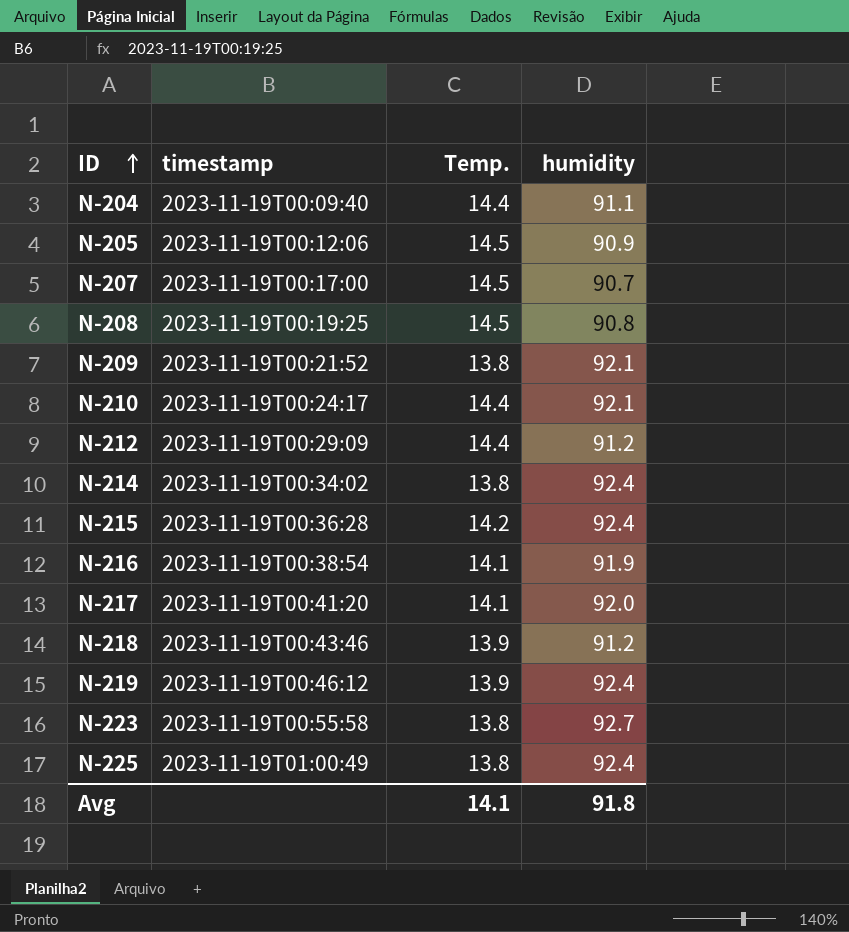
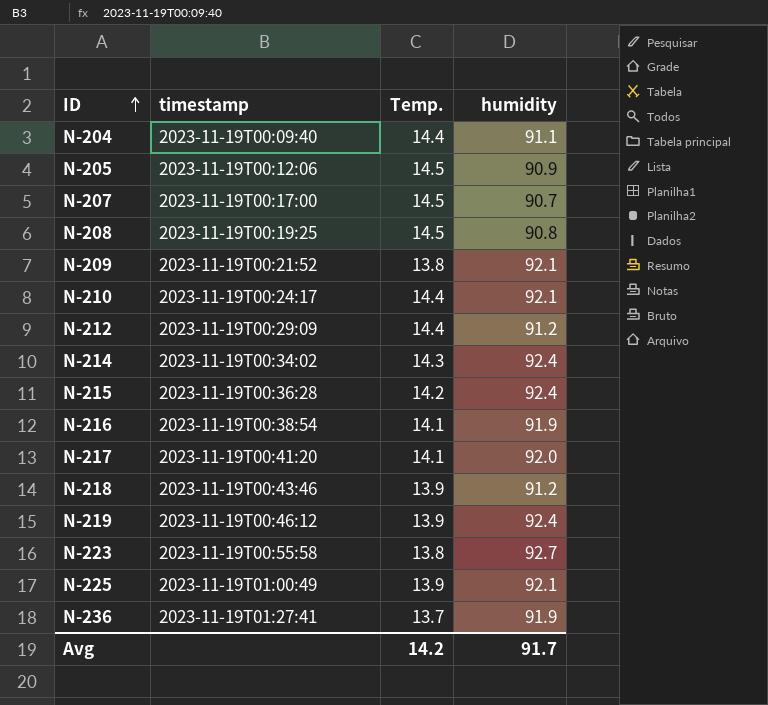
N-214 | Temp.: 13.8 -> 14.3
N-225 | Temp.: 13.8 -> 13.9
N-225 | humidity: 92.4 -> 92.1
row N-236: none -> 2023-11-19T01:27:41 | 13.7 | 91.9
Avg | Temp.: 14.1 -> 14.2
Avg | humidity: 91.8 -> 91.7

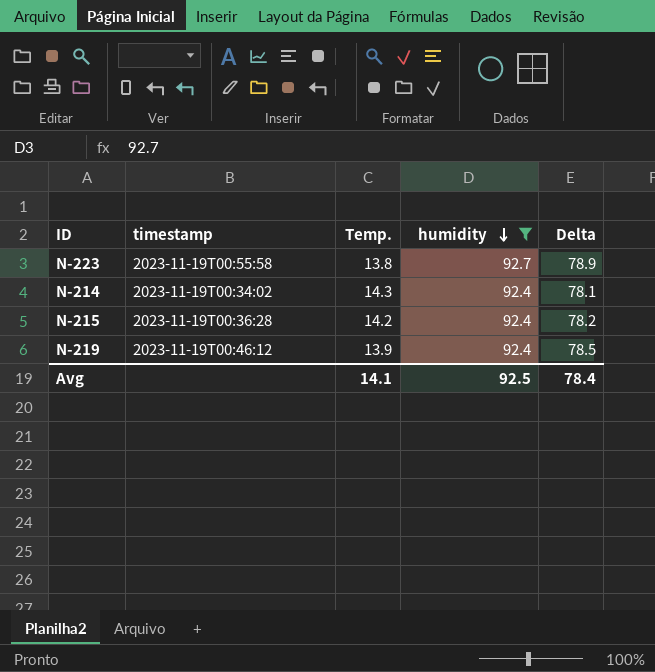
filter: none -> humidity >= 92.4
row order: ID ascending -> humidity descending
column Delta | formula: none -> [humidity] - [Temp.]
Avg | Temp.: 14.2 -> 14.1
Avg | humidity: 91.7 -> 92.5

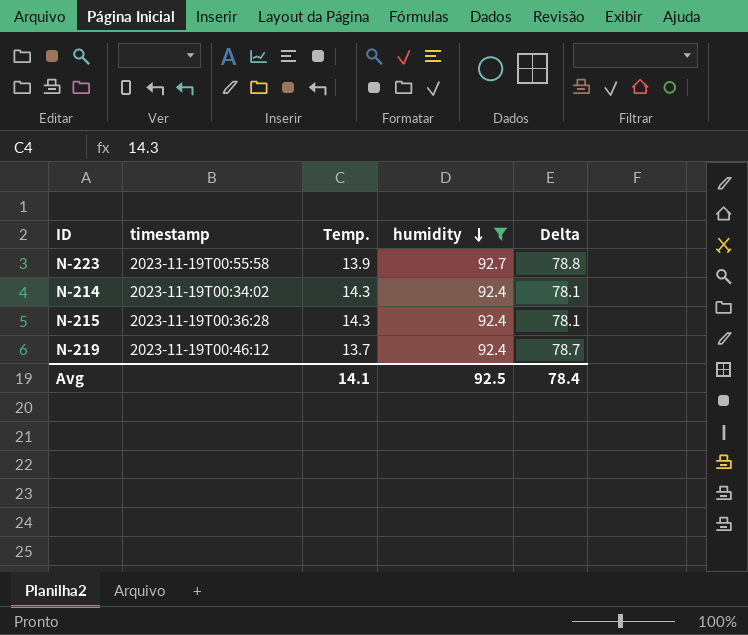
N-223 | Temp.: 13.8 -> 13.9
N-223 | Delta: 78.9 -> 78.8
N-215 | Temp.: 14.2 -> 14.3
N-215 | Delta: 78.2 -> 78.1
N-219 | Temp.: 13.9 -> 13.7
N-219 | Delta: 78.5 -> 78.7

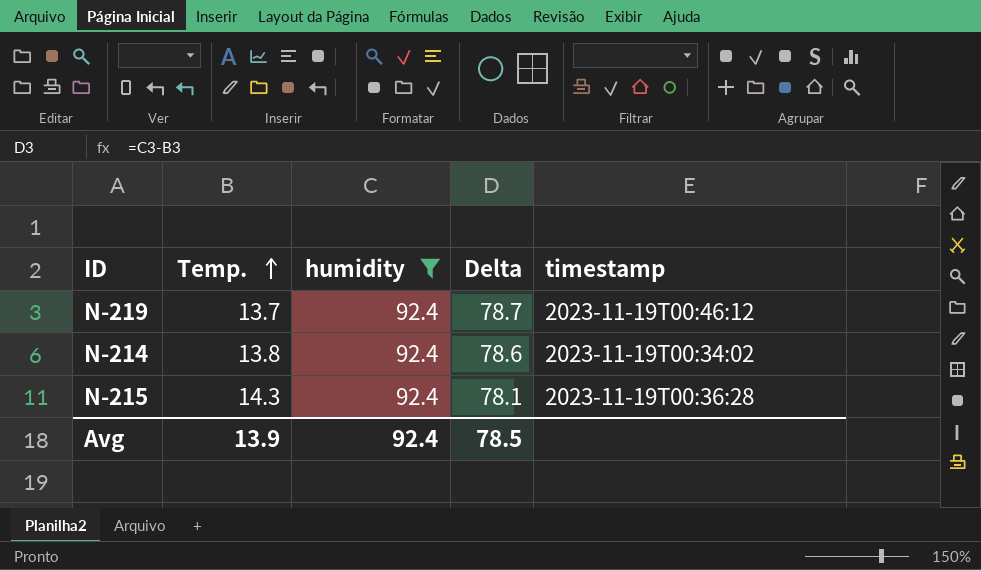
row order: humidity descending -> Temp. ascending
column timestamp | position: 2 -> 5
row N-223: 2023-11-19T00:55:58 | 13.9 | 92.7 | 78.8 -> none
N-214 | Temp.: 14.3 -> 13.8
N-214 | Delta: 78.1 -> 78.6
Avg | Temp.: 14.1 -> 13.9
Avg | humidity: 92.5 -> 92.4
Avg | Delta: 78.4 -> 78.5

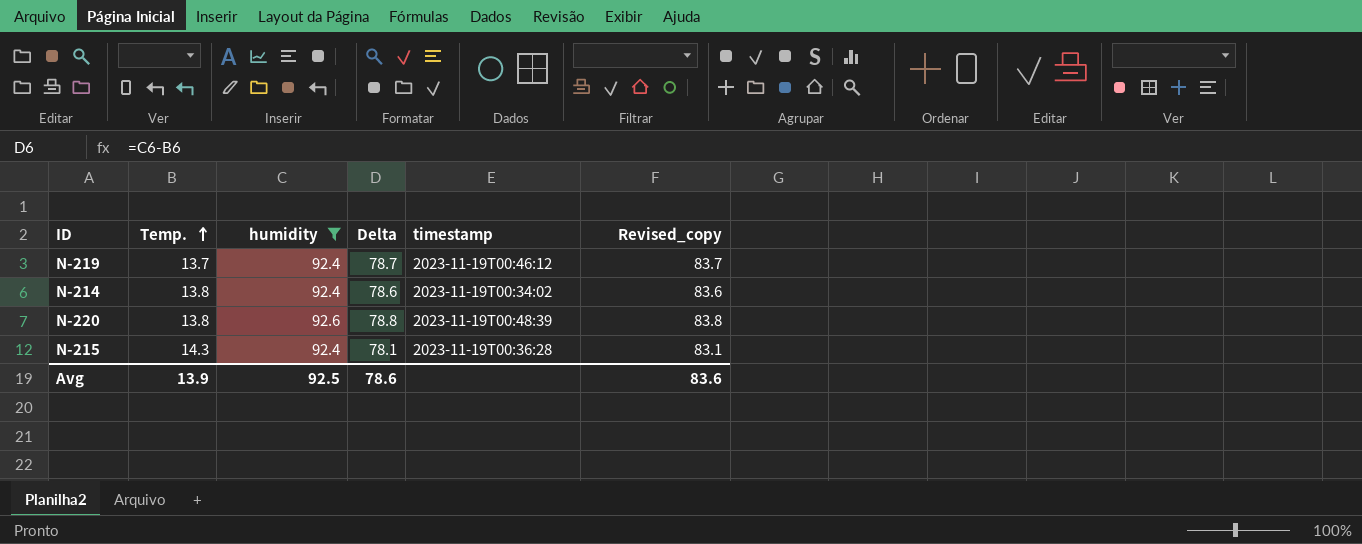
column Revised_copy | formula: none -> [Delta] + 5
row N-220: none -> 13.8 | 92.6 | 78.8 | 2023-11-19T00:48:39 | 83.8
Avg | humidity: 92.4 -> 92.5
Avg | Delta: 78.5 -> 78.6

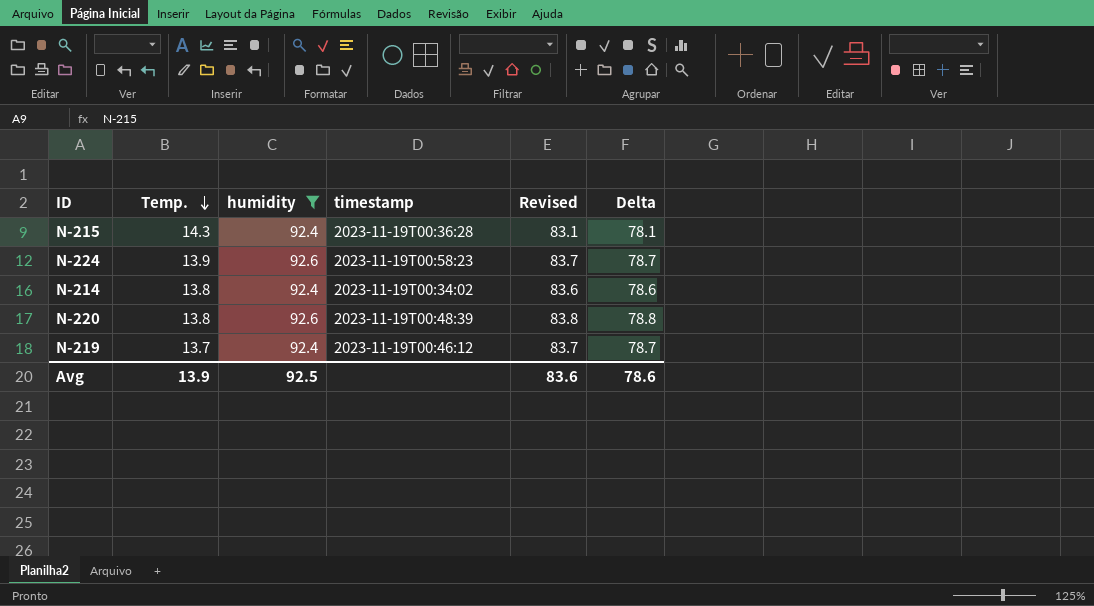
row order: Temp. ascending -> Temp. descending
column name: Revised_copy -> Revised
column Delta | position: 4 -> 6
row N-224: none -> 13.9 | 92.6 | 2023-11-19T00:58:23 | 83.7 | 78.7

